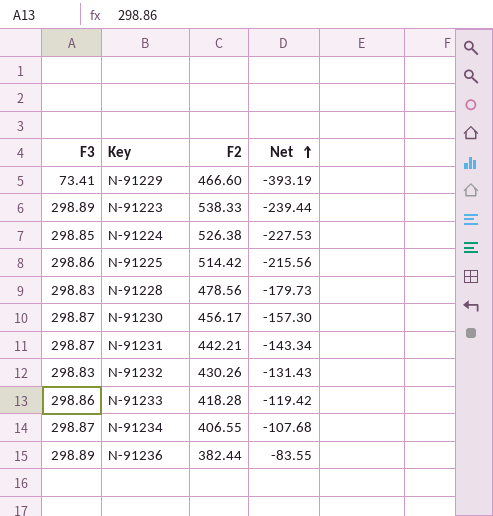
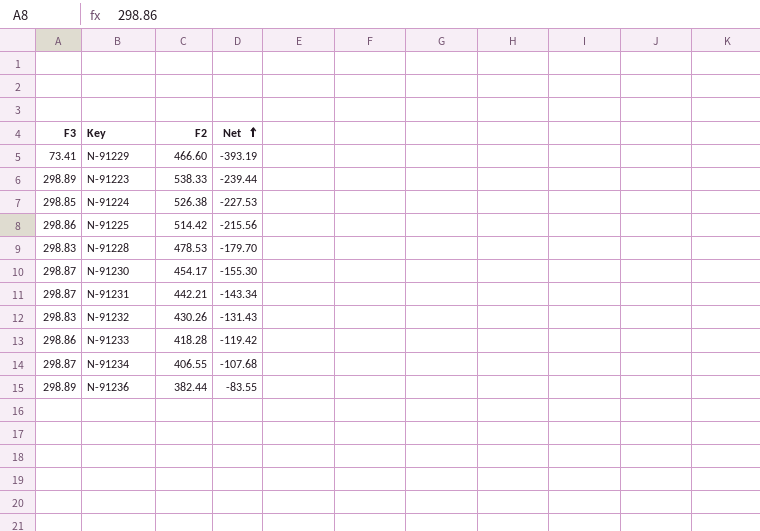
N-91228 | F2: 478.56 -> 478.53
N-91228 | Net: -179.73 -> -179.70
N-91230 | F2: 456.17 -> 454.17
N-91230 | Net: -157.30 -> -155.30

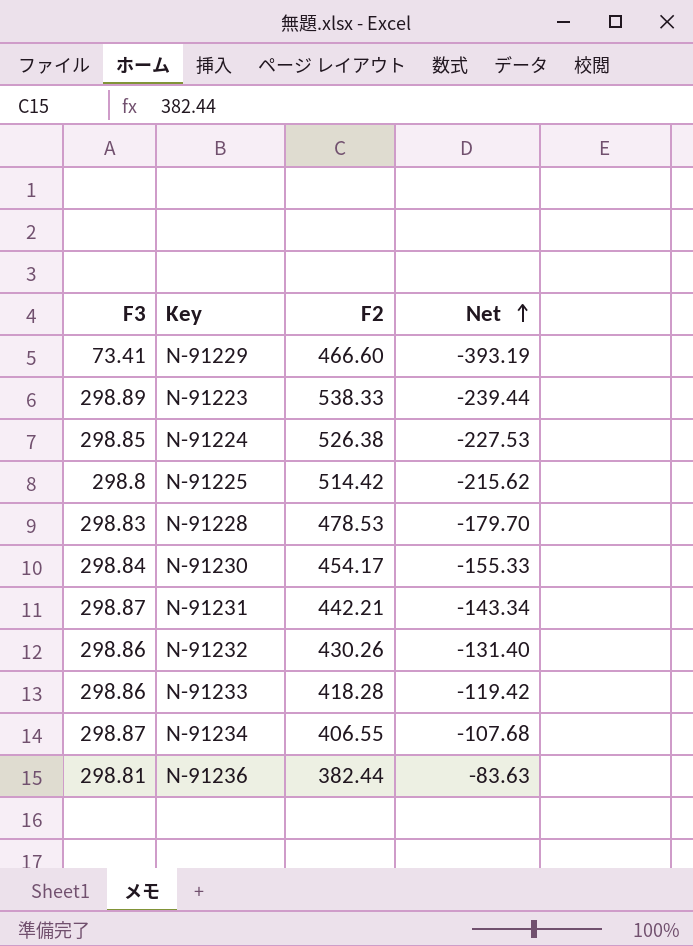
N-91225 | F3: 298.86 -> 298.8
N-91225 | Net: -215.56 -> -215.62
N-91230 | F3: 298.87 -> 298.84
N-91230 | Net: -155.30 -> -155.33
N-91232 | F3: 298.83 -> 298.86
N-91232 | Net: -131.43 -> -131.40
N-91236 | F3: 298.89 -> 298.81
N-91236 | Net: -83.55 -> -83.63

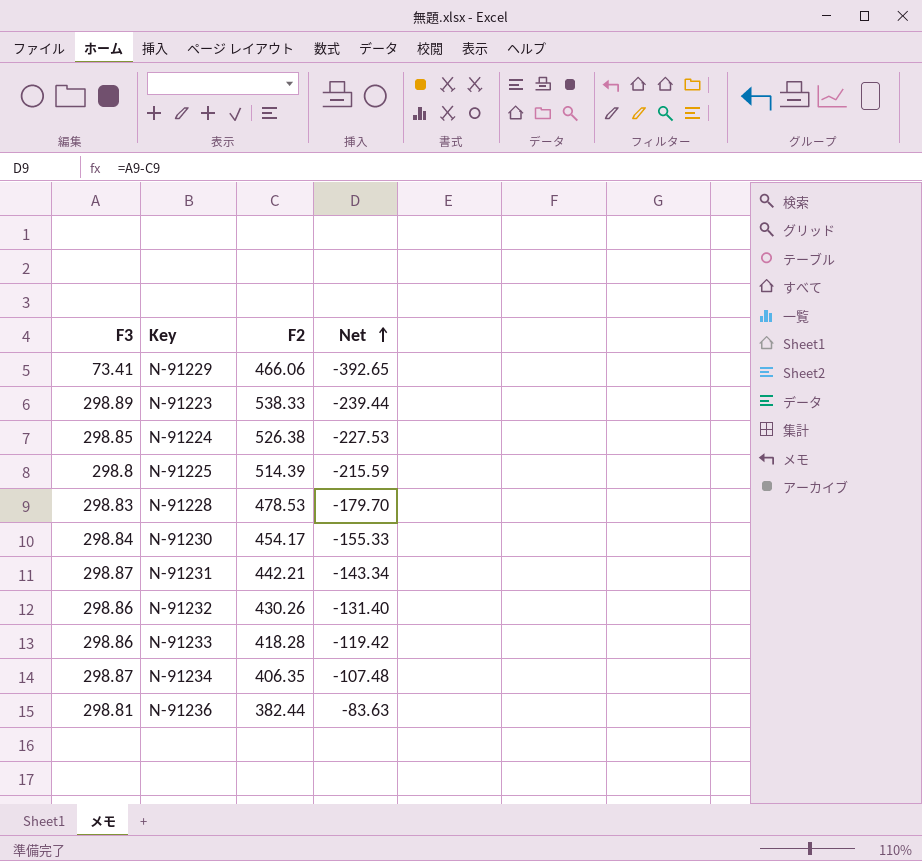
N-91229 | F2: 466.60 -> 466.06
N-91229 | Net: -393.19 -> -392.65
N-91225 | F2: 514.42 -> 514.39
N-91225 | Net: -215.62 -> -215.59
N-91234 | F2: 406.55 -> 406.35
N-91234 | Net: -107.68 -> -107.48

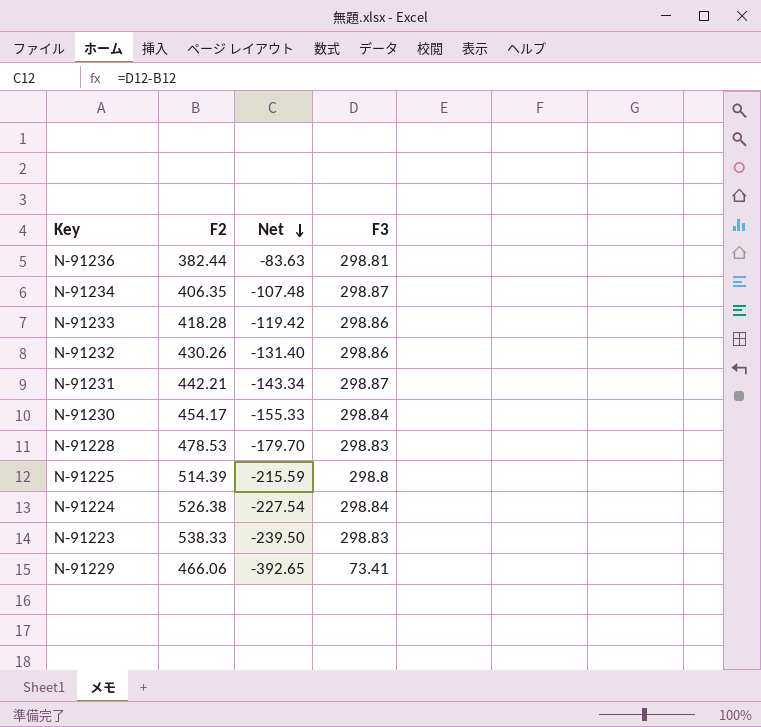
row order: Net ascending -> Net descending
column F3 | position: 1 -> 4
N-91224 | Net: -227.53 -> -227.54
N-91224 | F3: 298.85 -> 298.84
N-91223 | Net: -239.44 -> -239.50
N-91223 | F3: 298.89 -> 298.83

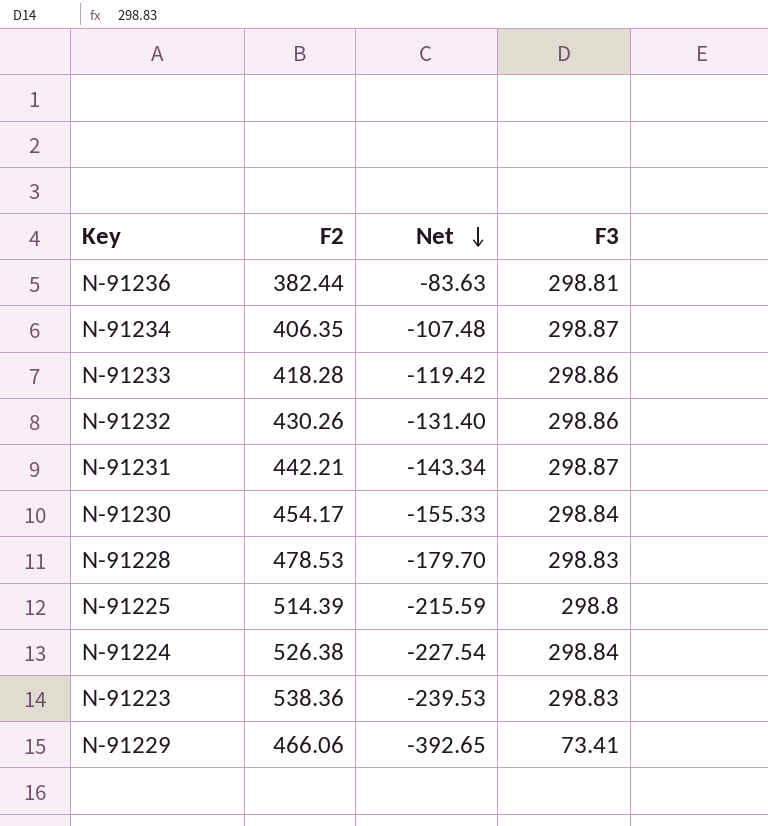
N-91223 | F2: 538.33 -> 538.36
N-91223 | Net: -239.50 -> -239.53

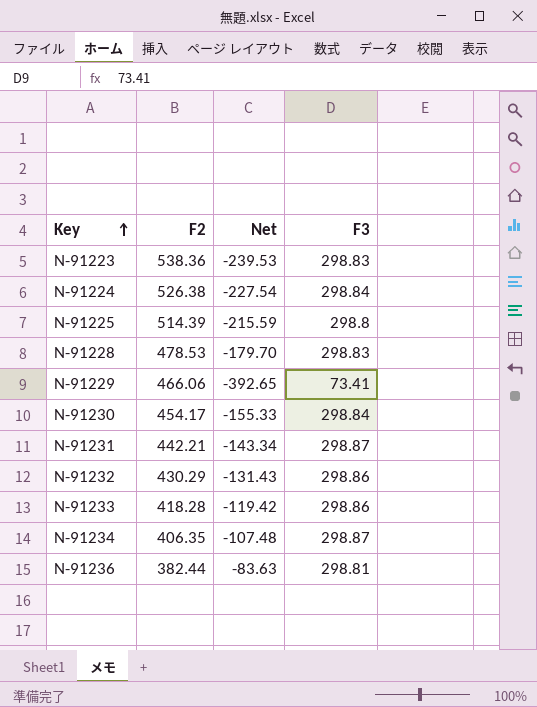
row order: Net descending -> Key ascending
N-91232 | F2: 430.26 -> 430.29
N-91232 | Net: -131.40 -> -131.43

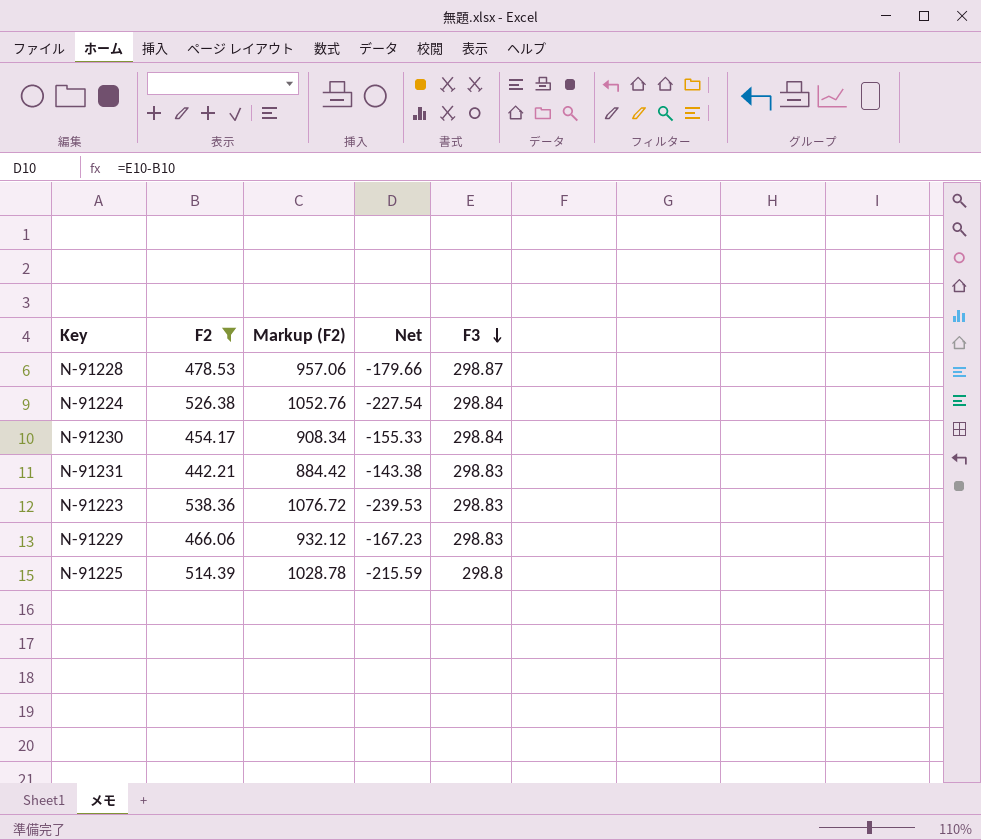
filter: none -> F2 >= 442.21
row order: Key ascending -> F3 descending
column Markup (F2) | formula: none -> [F2] * 2
N-91228 | Net: -179.70 -> -179.66
N-91228 | F3: 298.83 -> 298.87
N-91231 | Net: -143.34 -> -143.38
N-91231 | F3: 298.87 -> 298.83
N-91229 | Net: -392.65 -> -167.23
N-91229 | F3: 73.41 -> 298.83

